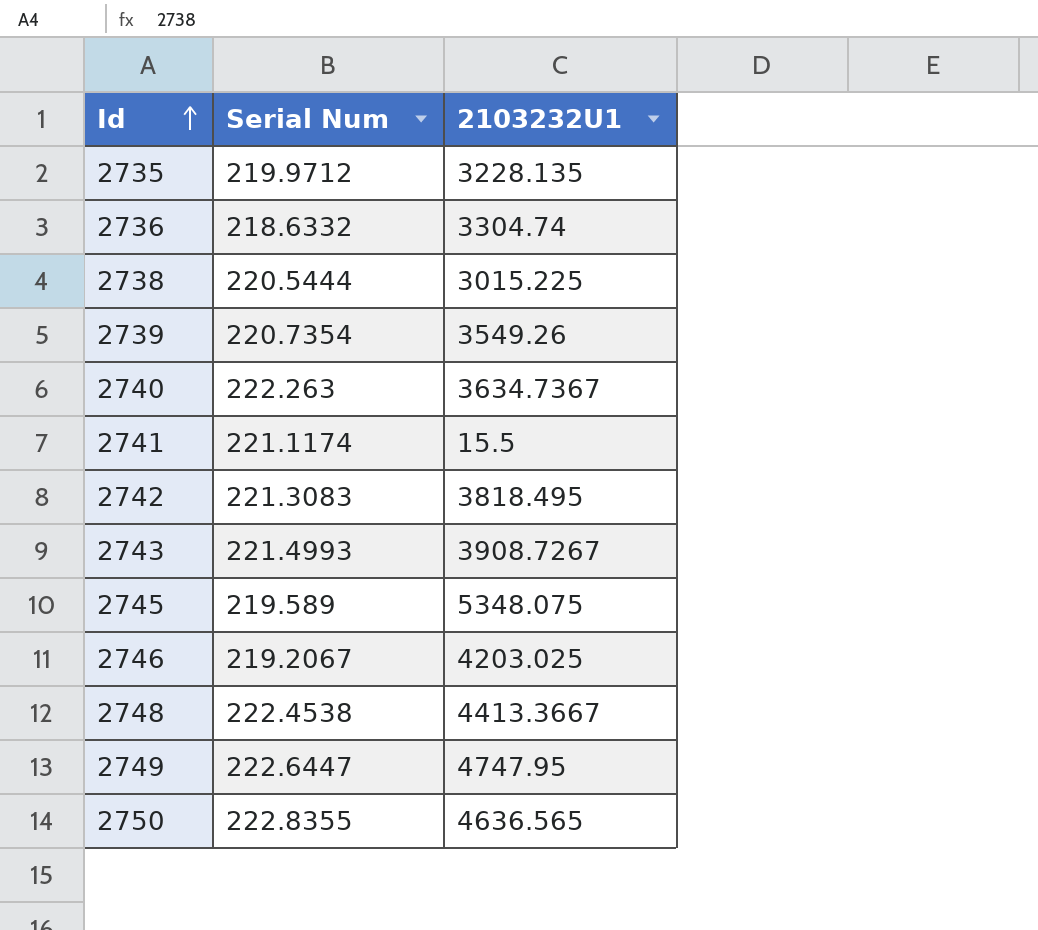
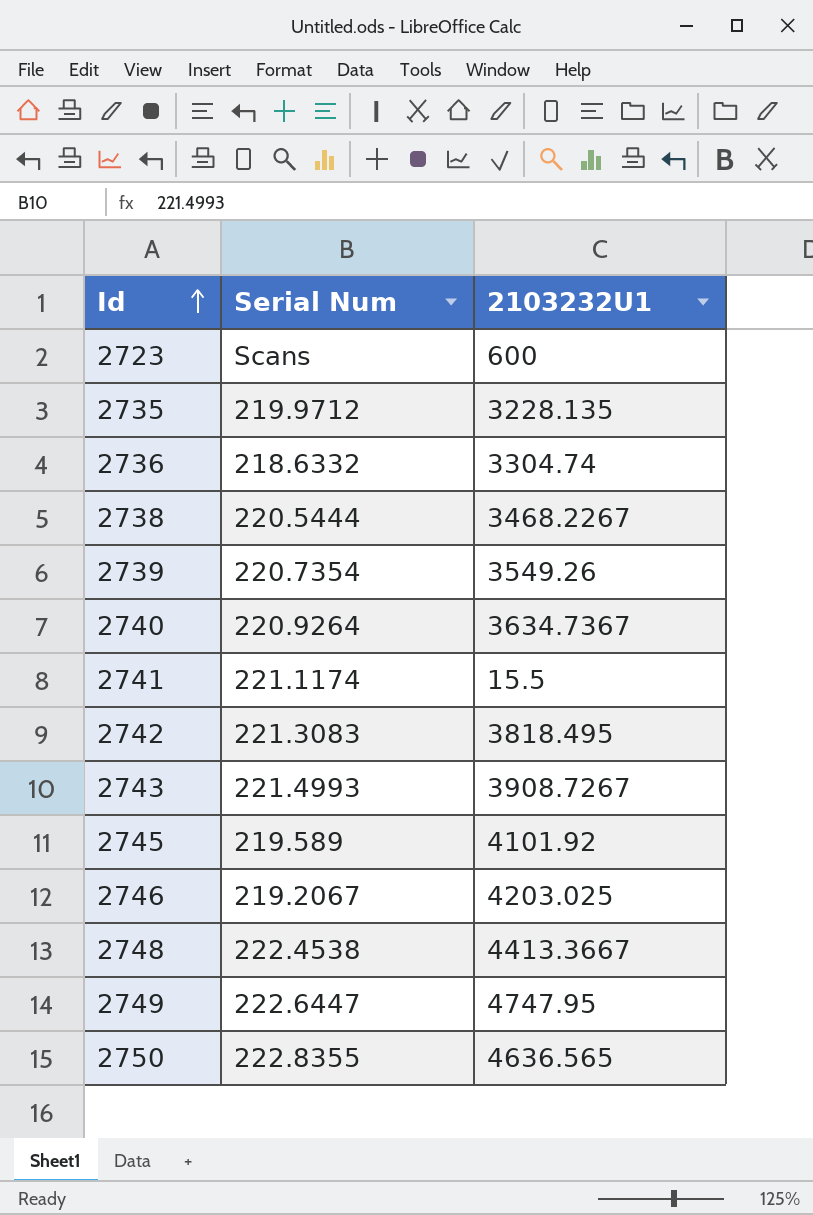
row 2723: none -> Scans | 600
2738 | 2103232U1: 3015.225 -> 3468.2267
2740 | Serial Num: 222.263 -> 220.9264
2745 | 2103232U1: 5348.075 -> 4101.92

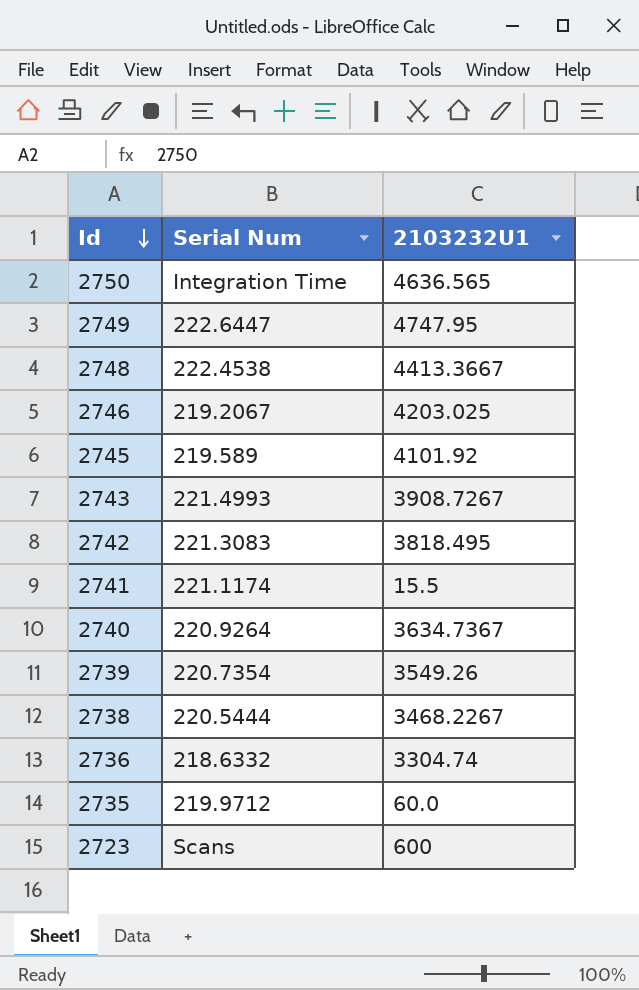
row order: Id ascending -> Id descending
2750 | Serial Num: 222.8355 -> Integration Time
2735 | 2103232U1: 3228.135 -> 60.0

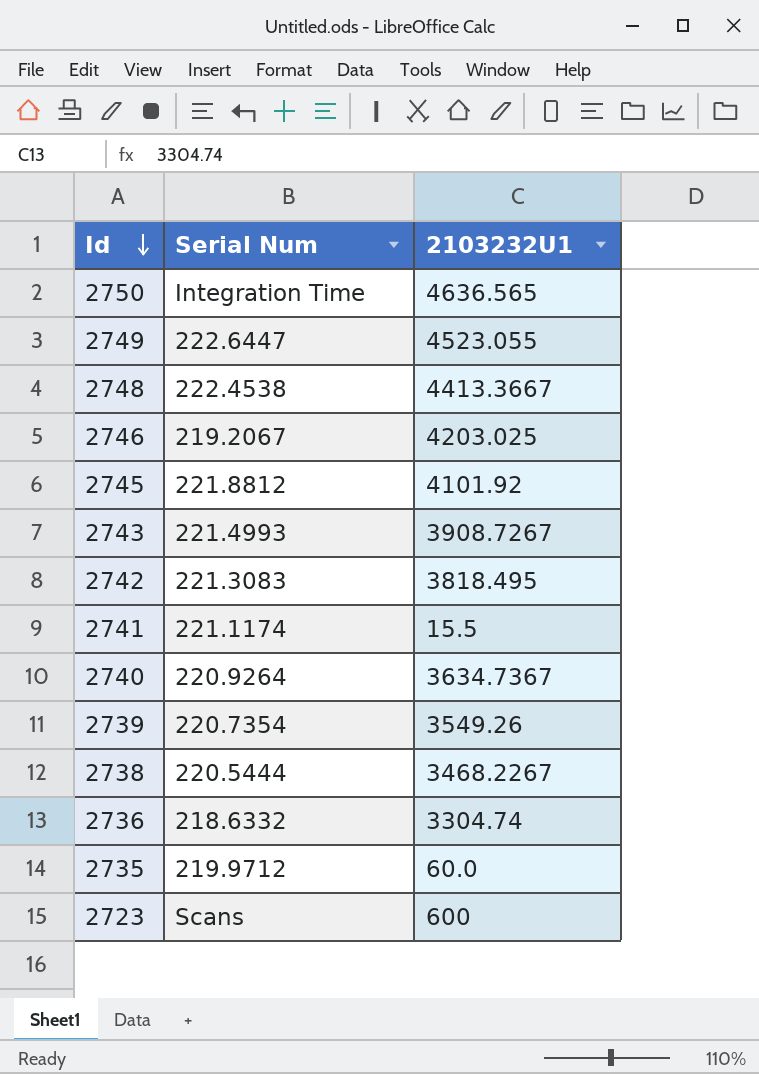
2749 | 2103232U1: 4747.95 -> 4523.055
2745 | Serial Num: 219.589 -> 221.8812

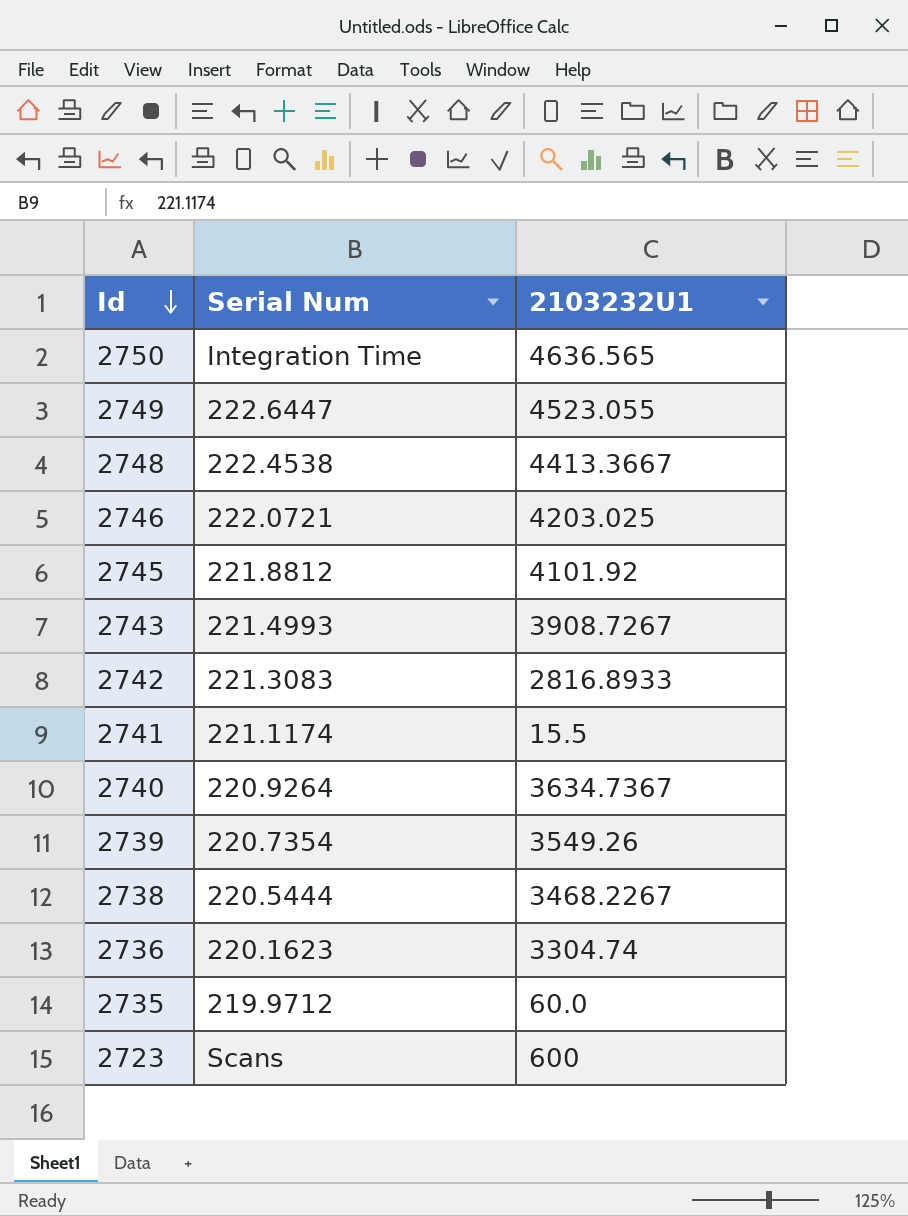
2746 | Serial Num: 219.2067 -> 222.0721
2742 | 2103232U1: 3818.495 -> 2816.8933
2736 | Serial Num: 218.6332 -> 220.1623

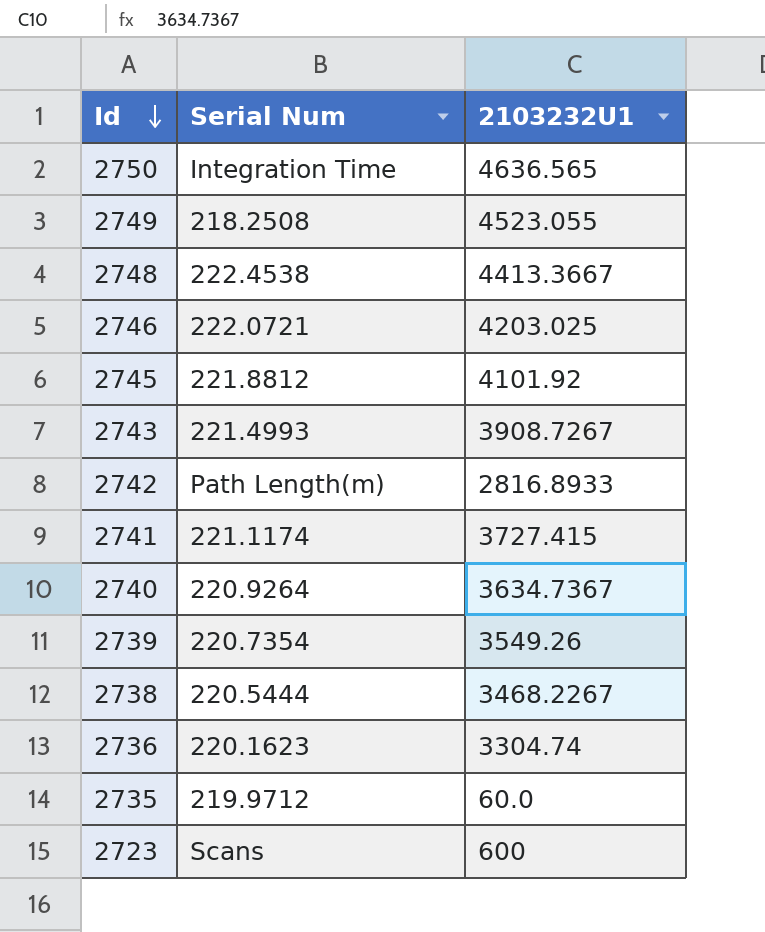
2749 | Serial Num: 222.6447 -> 218.2508
2742 | Serial Num: 221.3083 -> Path Length(m)
2741 | 2103232U1: 15.5 -> 3727.415

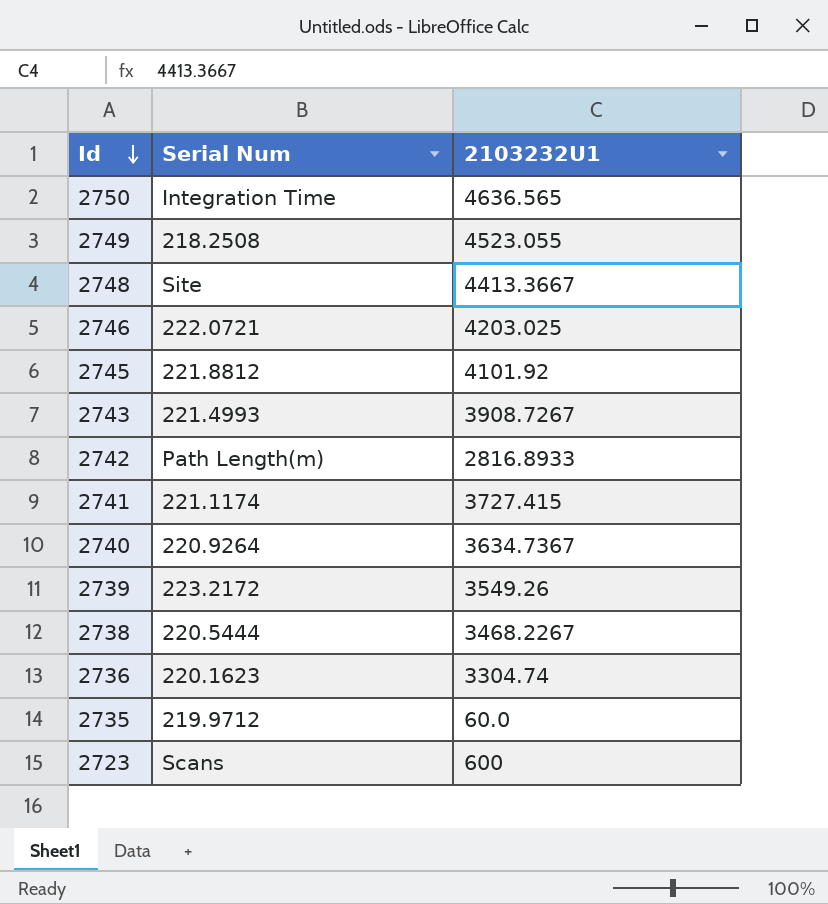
2748 | Serial Num: 222.4538 -> Site
2739 | Serial Num: 220.7354 -> 223.2172

